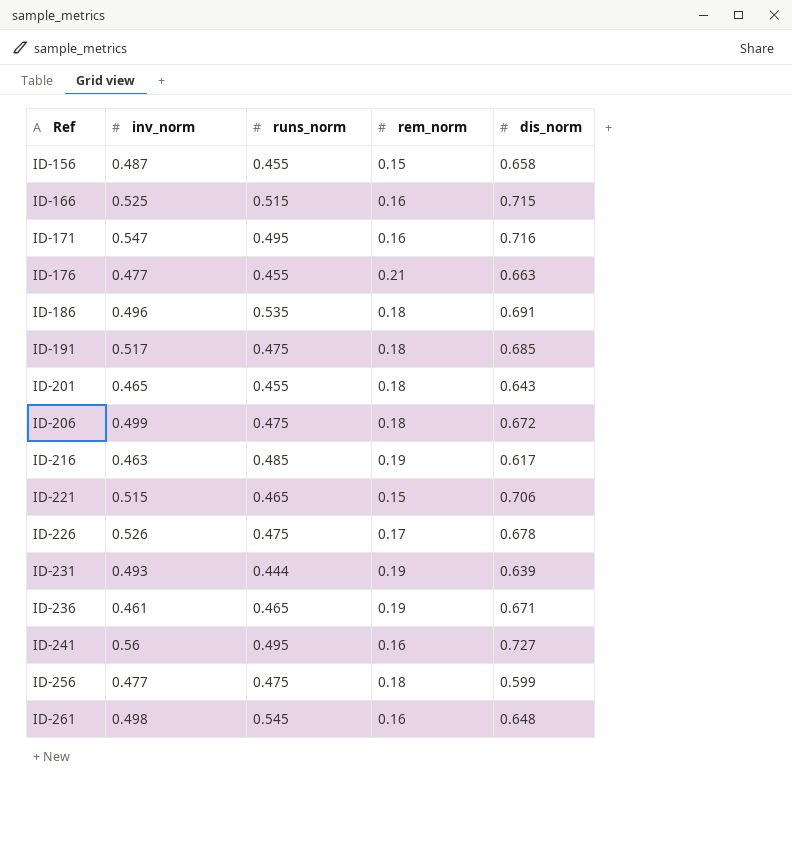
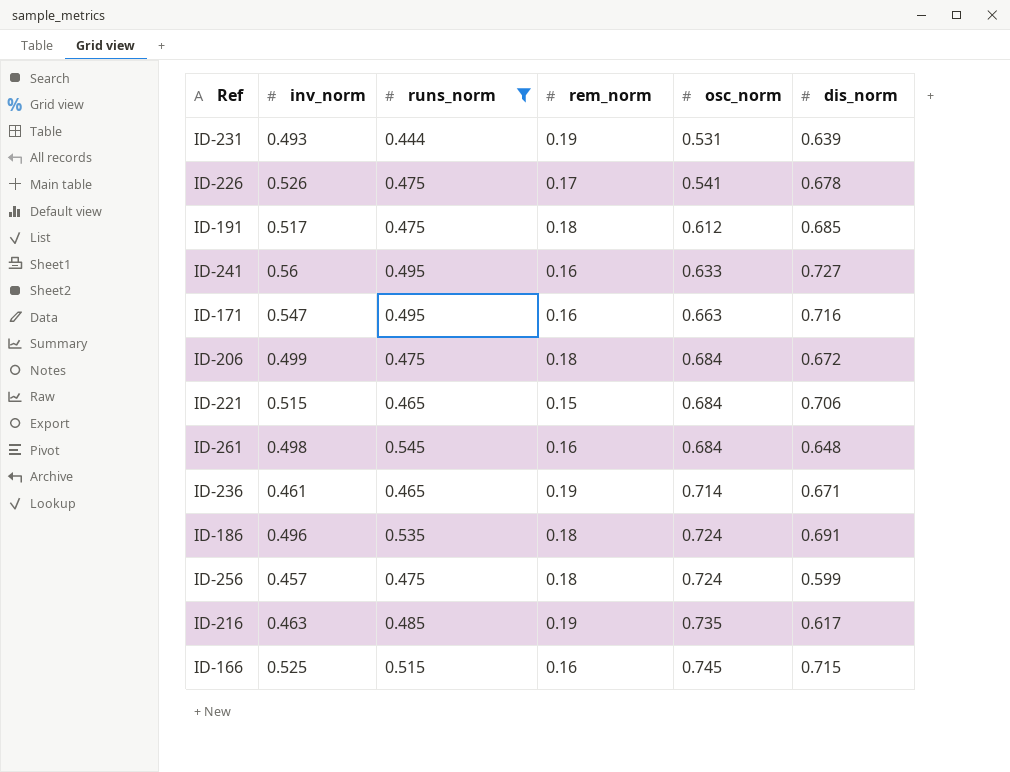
filter: none -> runs_norm != 0.455
row order: Ref ascending -> osc_norm ascending
column osc_norm | position: none -> 5
ID-256 | inv_norm: 0.477 -> 0.457

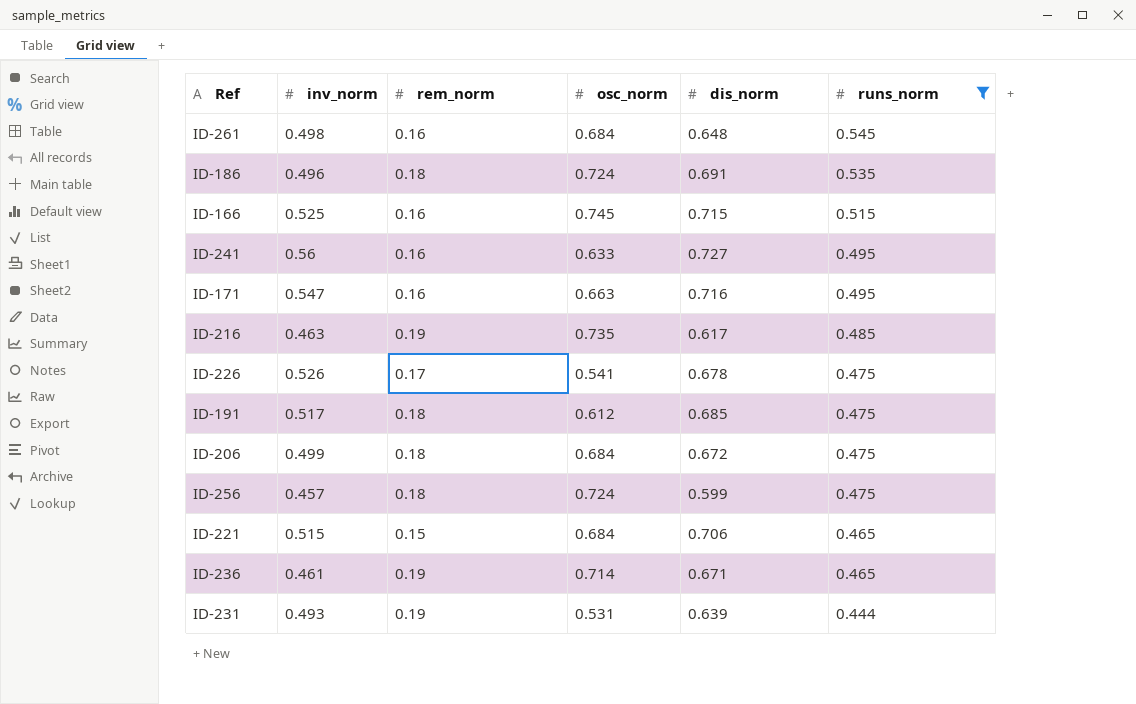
row order: osc_norm ascending -> runs_norm descending
column runs_norm | position: 3 -> 6

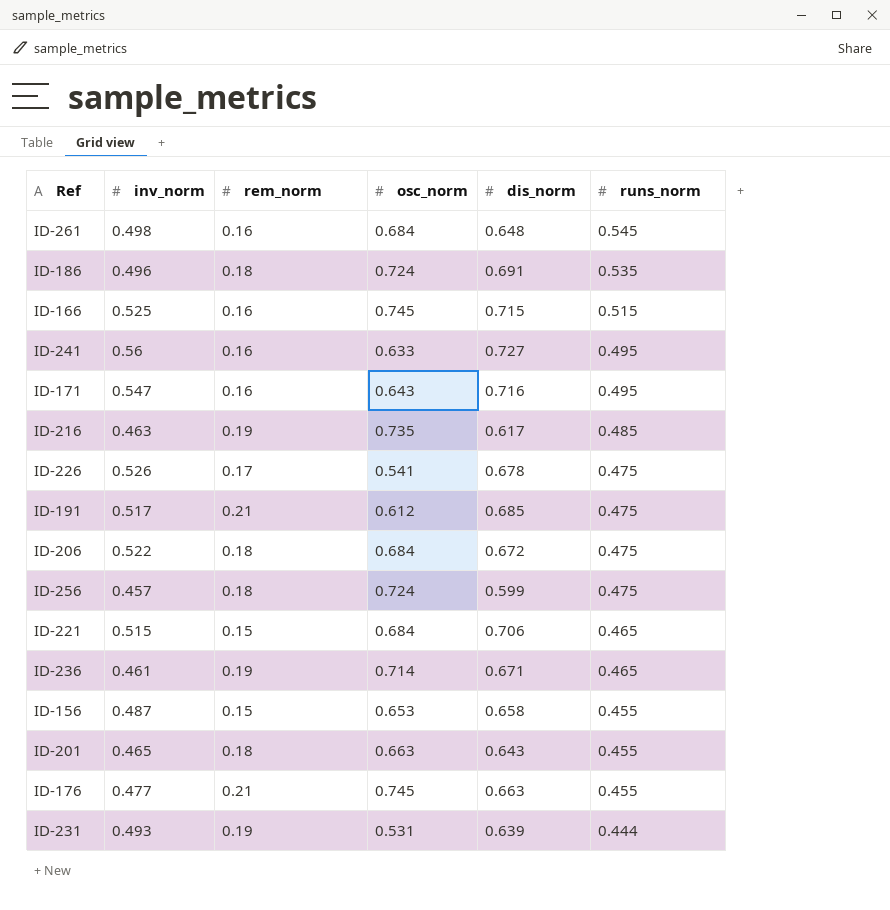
filter: runs_norm != 0.455 -> none
ID-171 | osc_norm: 0.663 -> 0.643
ID-191 | rem_norm: 0.18 -> 0.21
ID-206 | inv_norm: 0.499 -> 0.522

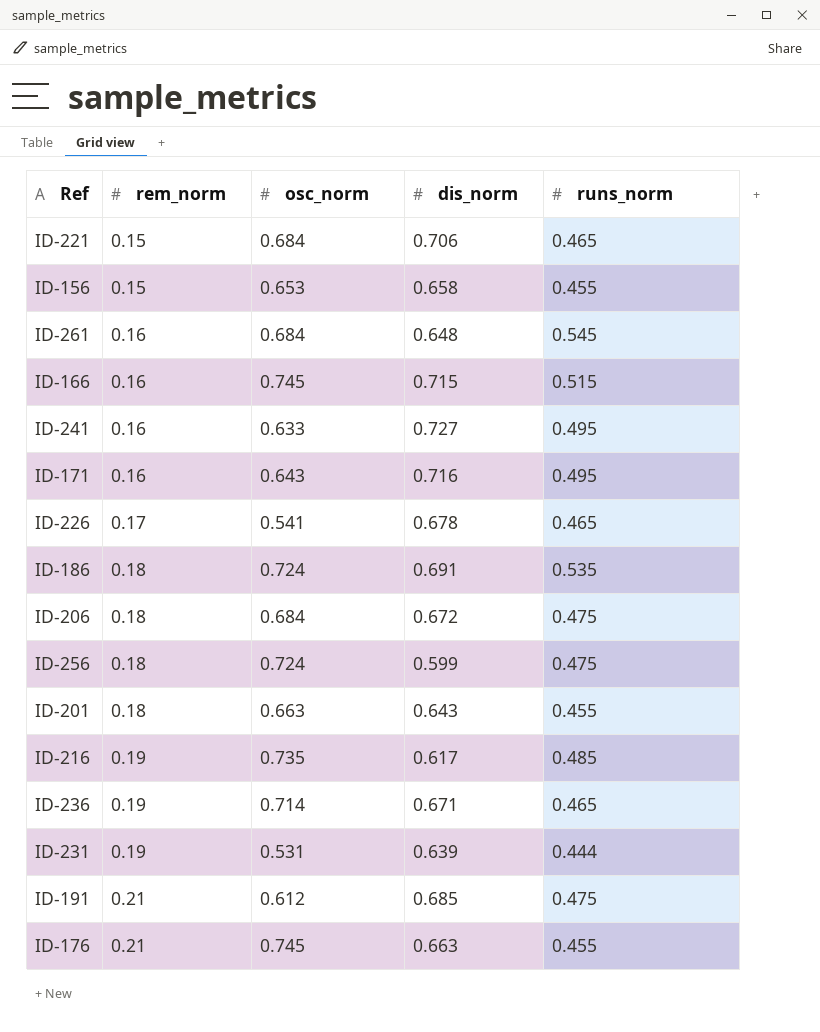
row order: runs_norm descending -> rem_norm ascending
column inv_norm | position: 2 -> none
ID-226 | runs_norm: 0.475 -> 0.465

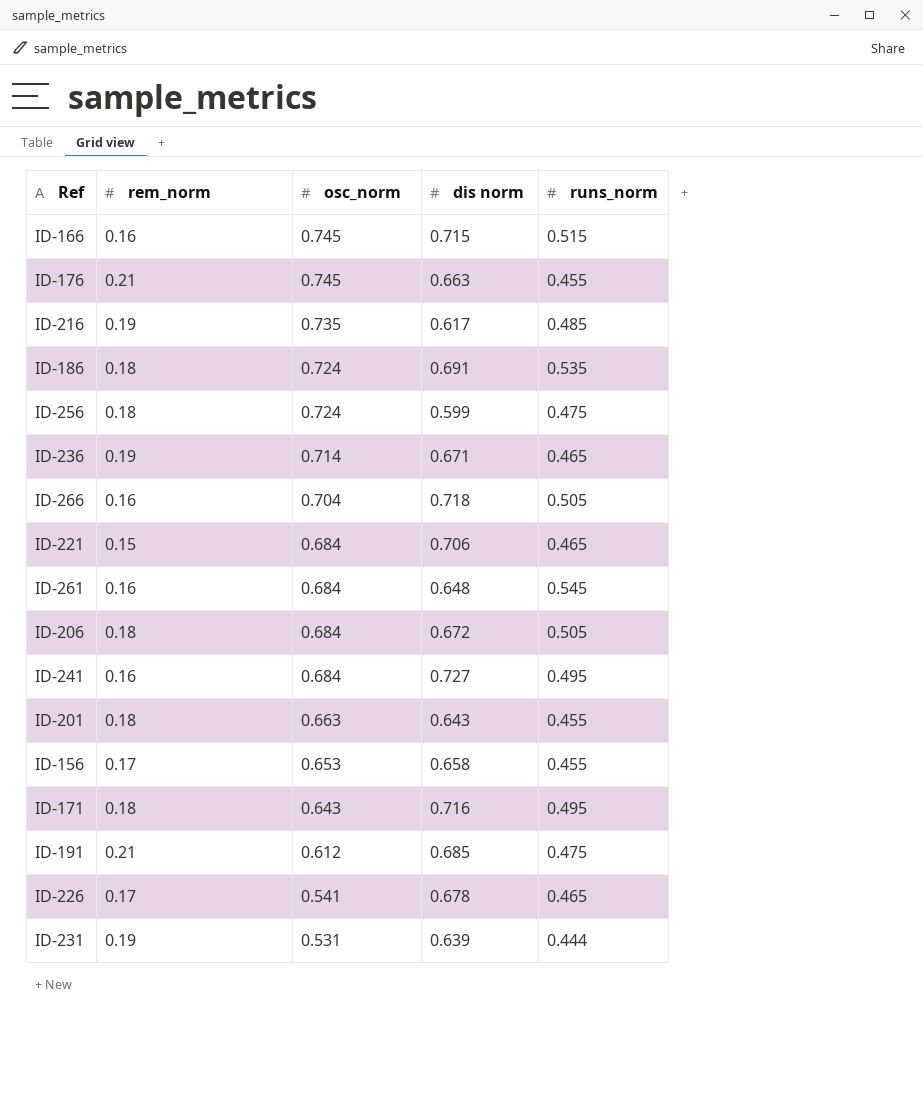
row order: rem_norm ascending -> osc_norm descending
column name: dis_norm -> dis norm
row ID-266: none -> 0.16 | 0.704 | 0.718 | 0.505
ID-206 | runs_norm: 0.475 -> 0.505
ID-241 | osc_norm: 0.633 -> 0.684
ID-156 | rem_norm: 0.15 -> 0.17
ID-171 | rem_norm: 0.16 -> 0.18

